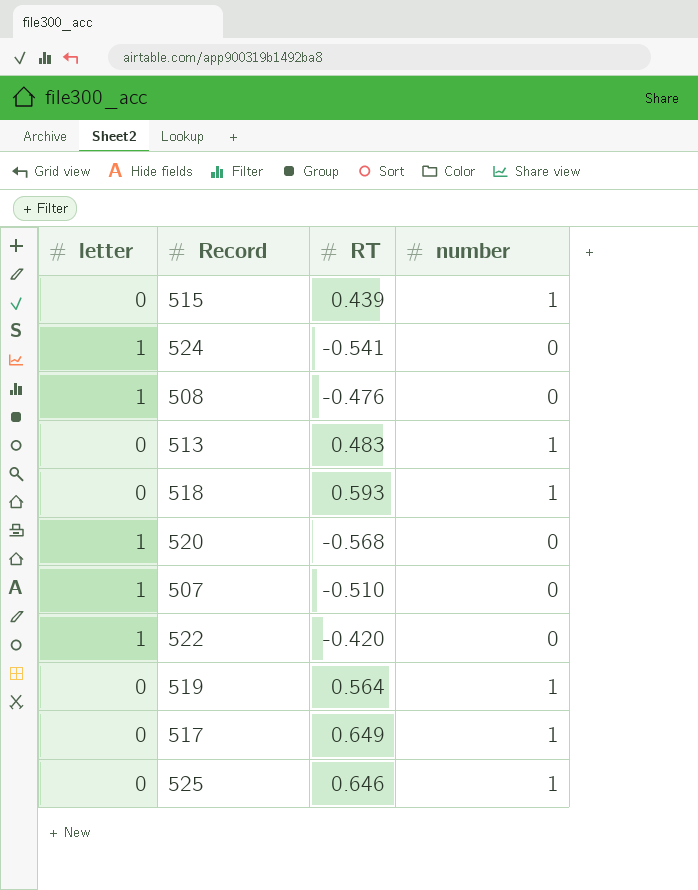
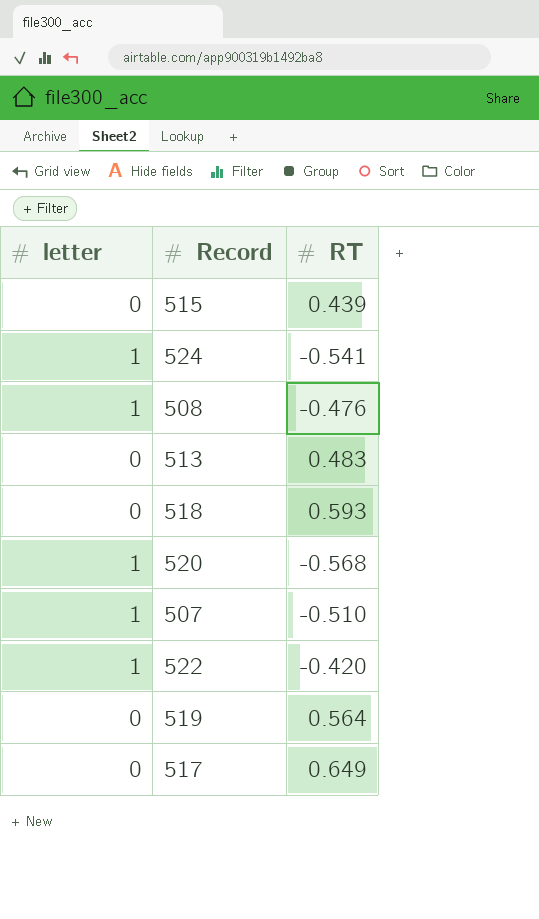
column number | position: 4 -> none
row 525: 0 | 0.646 | 1 -> none

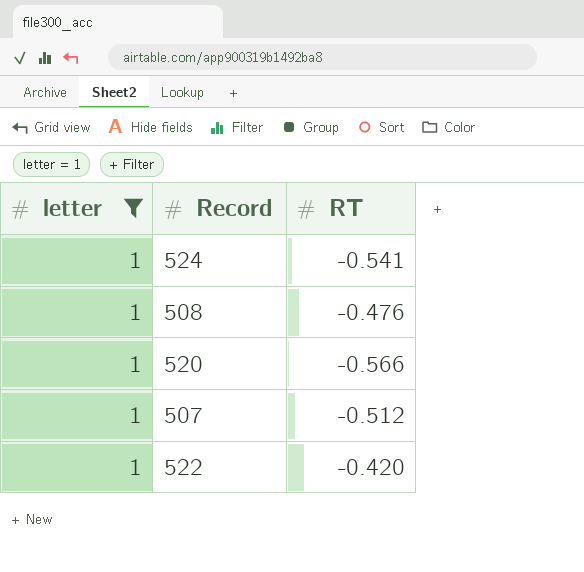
filter: none -> letter = 1
520 | RT: -0.568 -> -0.566
507 | RT: -0.510 -> -0.512

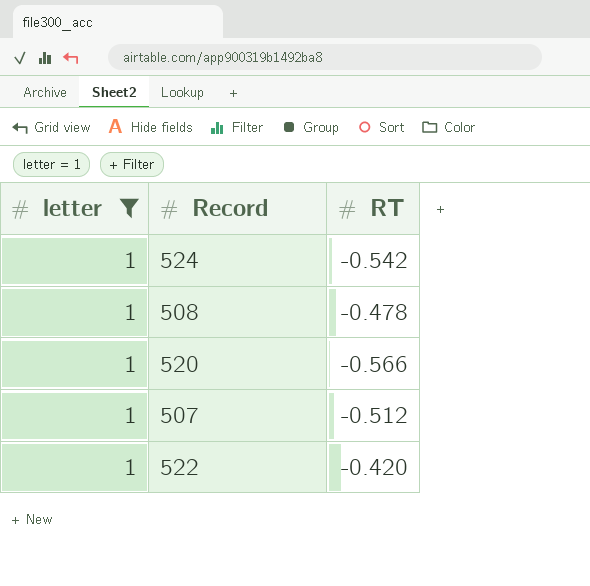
524 | RT: -0.541 -> -0.542
508 | RT: -0.476 -> -0.478

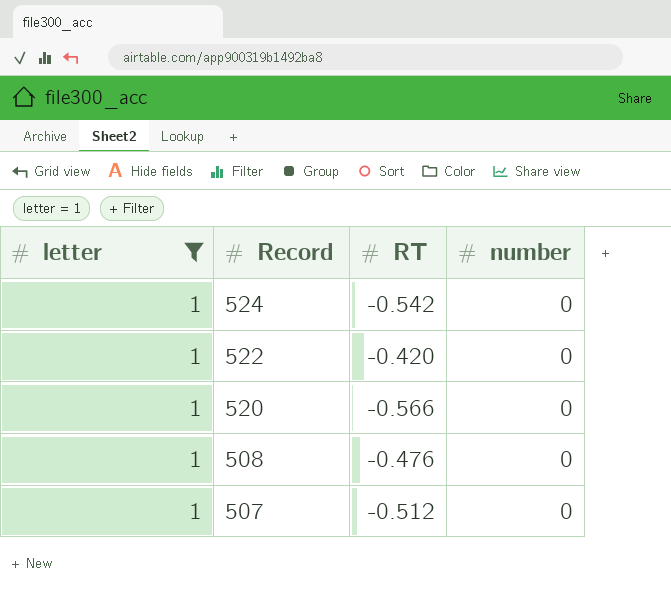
row order: none -> Record descending
column number | position: none -> 4
508 | RT: -0.478 -> -0.476

